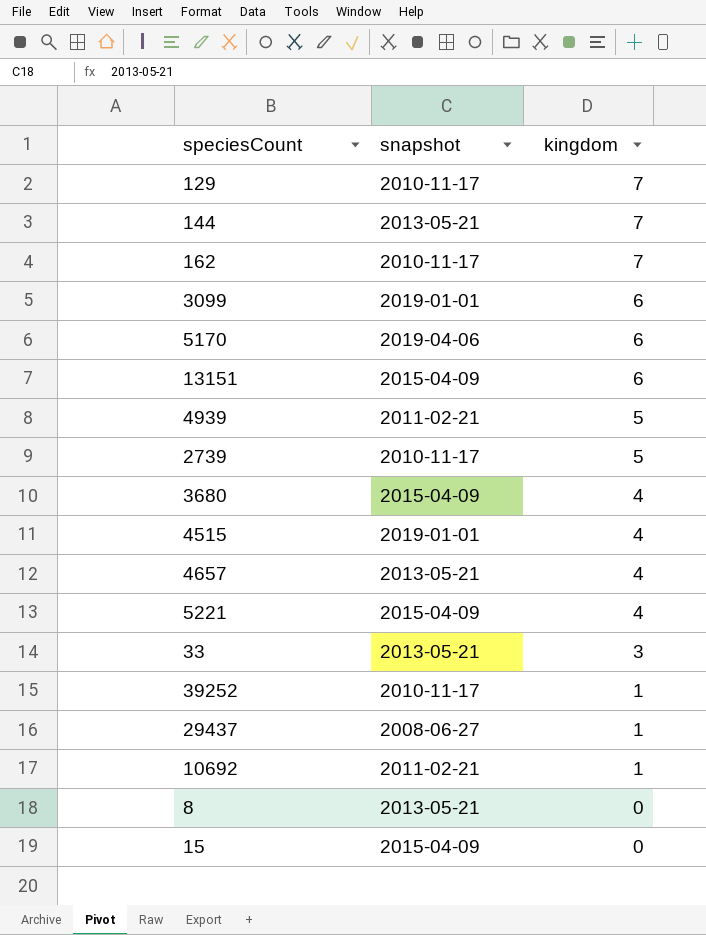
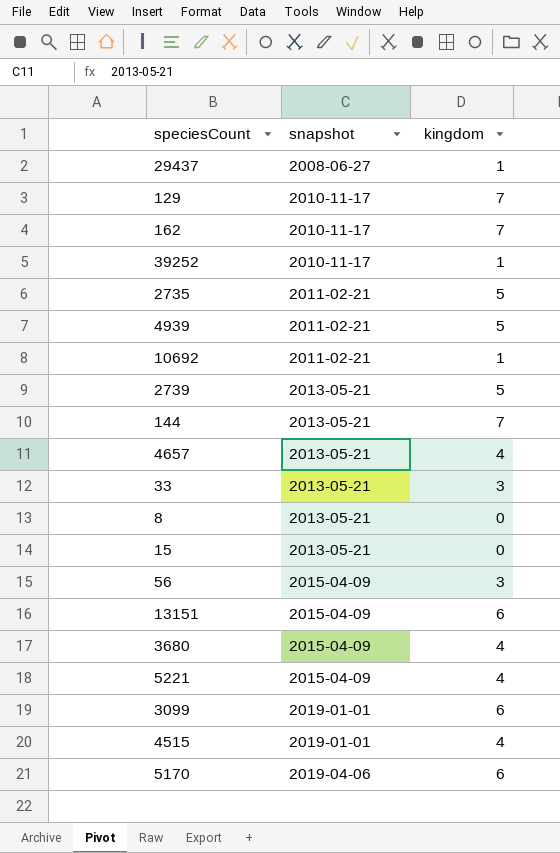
row order: kingdom descending -> snapshot ascending
row 2735: none -> 2011-02-21 | 5
2739 | snapshot: 2010-11-17 -> 2013-05-21
15 | snapshot: 2015-04-09 -> 2013-05-21
row 56: none -> 2015-04-09 | 3

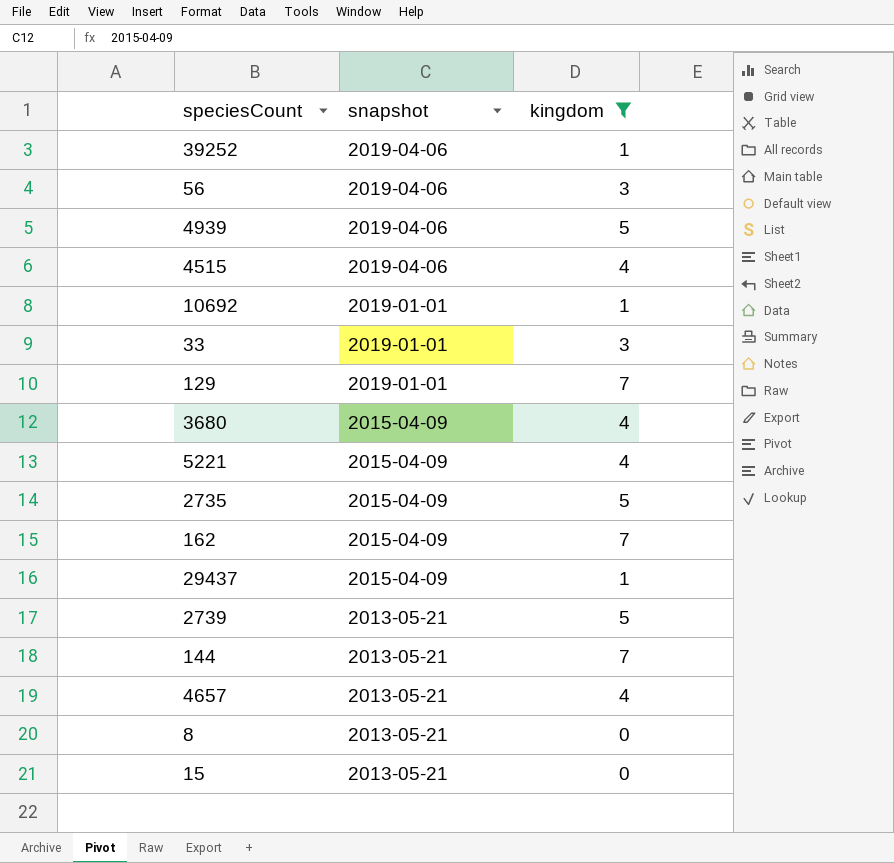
filter: none -> kingdom != 6
row order: snapshot ascending -> snapshot descending
39252 | snapshot: 2010-11-17 -> 2019-04-06
56 | snapshot: 2015-04-09 -> 2019-04-06
4939 | snapshot: 2011-02-21 -> 2019-04-06
4515 | snapshot: 2019-01-01 -> 2019-04-06
10692 | snapshot: 2011-02-21 -> 2019-01-01
33 | snapshot: 2013-05-21 -> 2019-01-01
129 | snapshot: 2010-11-17 -> 2019-01-01
2735 | snapshot: 2011-02-21 -> 2015-04-09
162 | snapshot: 2010-11-17 -> 2015-04-09
29437 | snapshot: 2008-06-27 -> 2015-04-09

